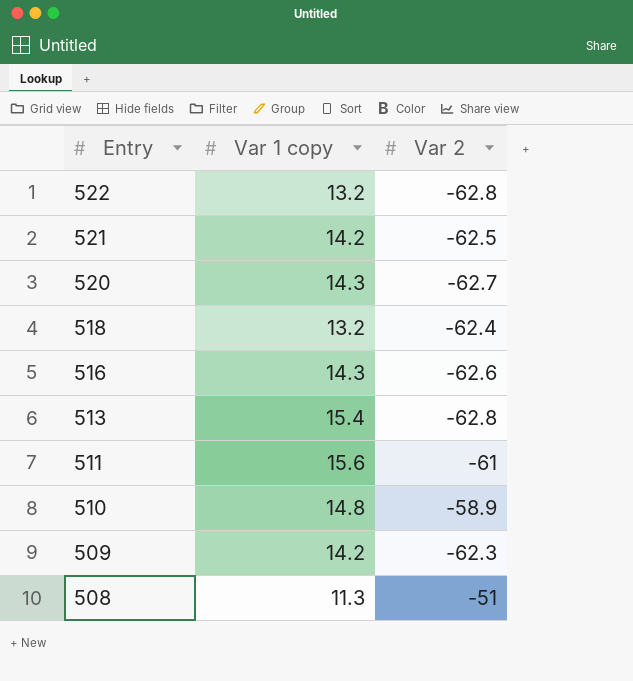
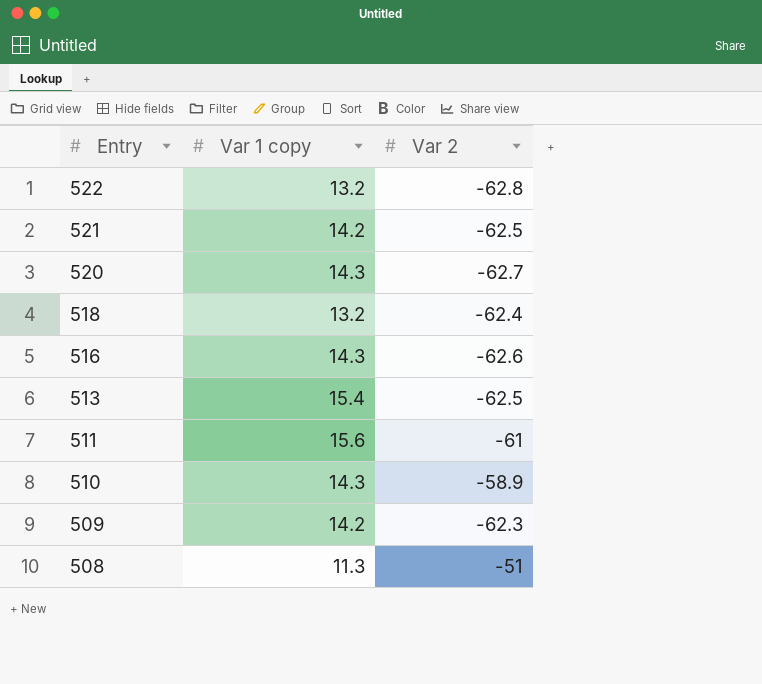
513 | Var 2: -62.8 -> -62.5
510 | Var 1 copy: 14.8 -> 14.3

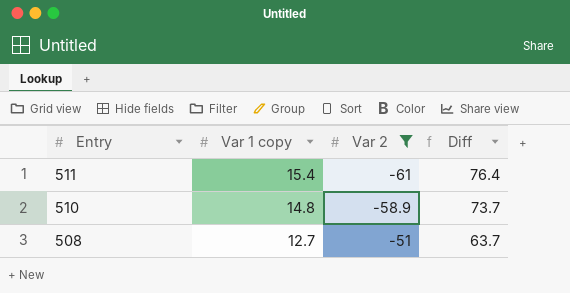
filter: none -> Var 2 >= -61
column Diff | formula: none -> [Var 1 copy] - [Var 2]
511 | Var 1 copy: 15.6 -> 15.4
510 | Var 1 copy: 14.3 -> 14.8
508 | Var 1 copy: 11.3 -> 12.7

